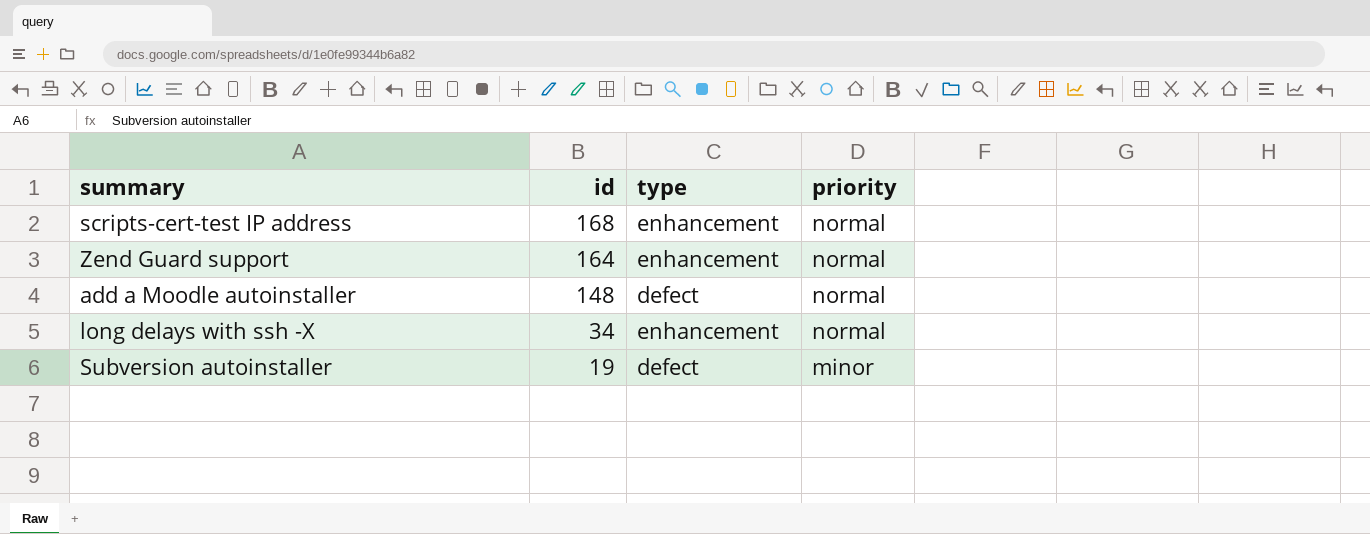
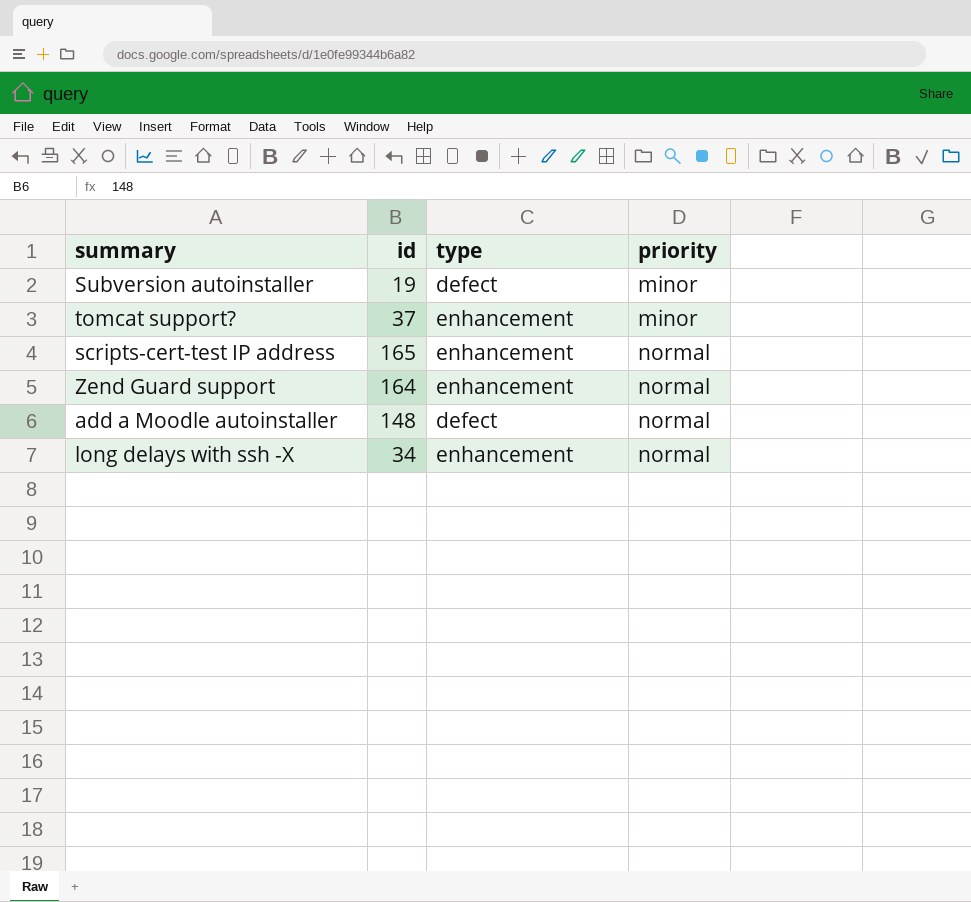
row order: id descending -> priority ascending
row tomcat support?: none -> 37 | enhancement | minor
scripts-cert-test IP address | id: 168 -> 165

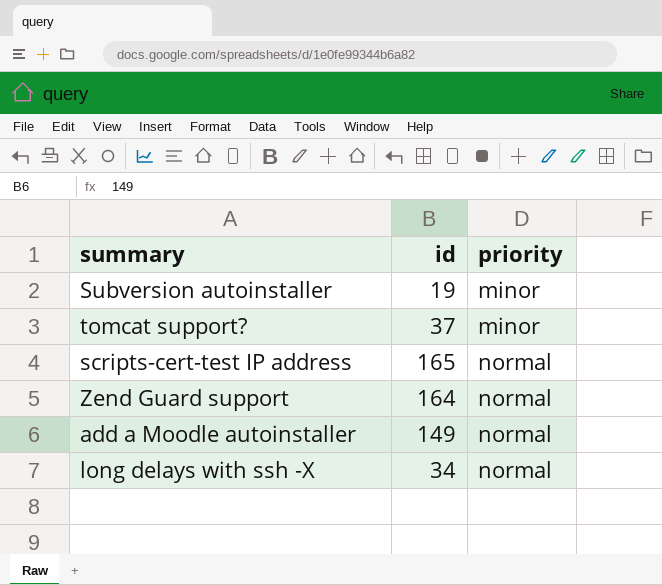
column type | position: 3 -> none
add a Moodle autoinstaller | id: 148 -> 149

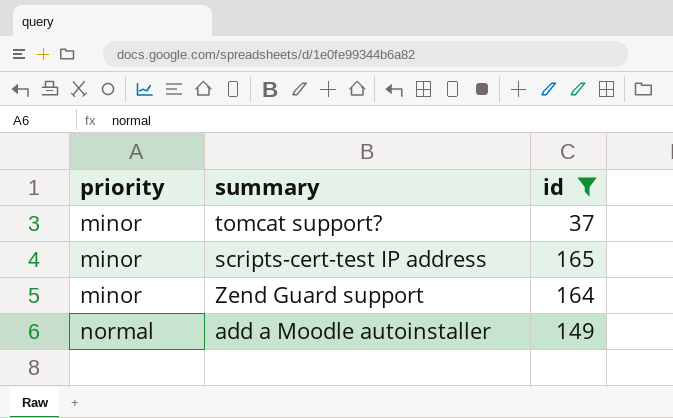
filter: none -> id >= 37
column priority | position: 3 -> 1
scripts-cert-test IP address | priority: normal -> minor
Zend Guard support | priority: normal -> minor

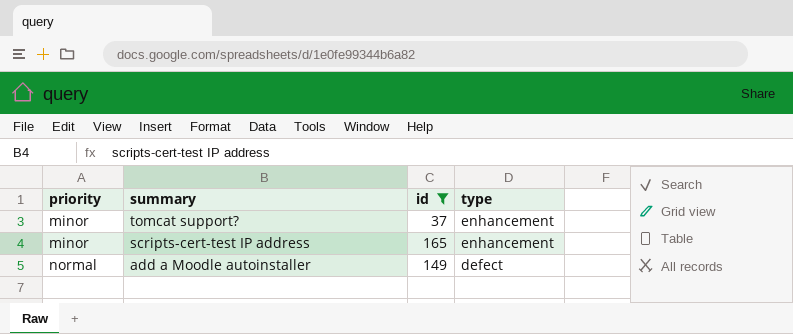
column type | position: none -> 4
row Zend Guard support: minor | 164 -> none

